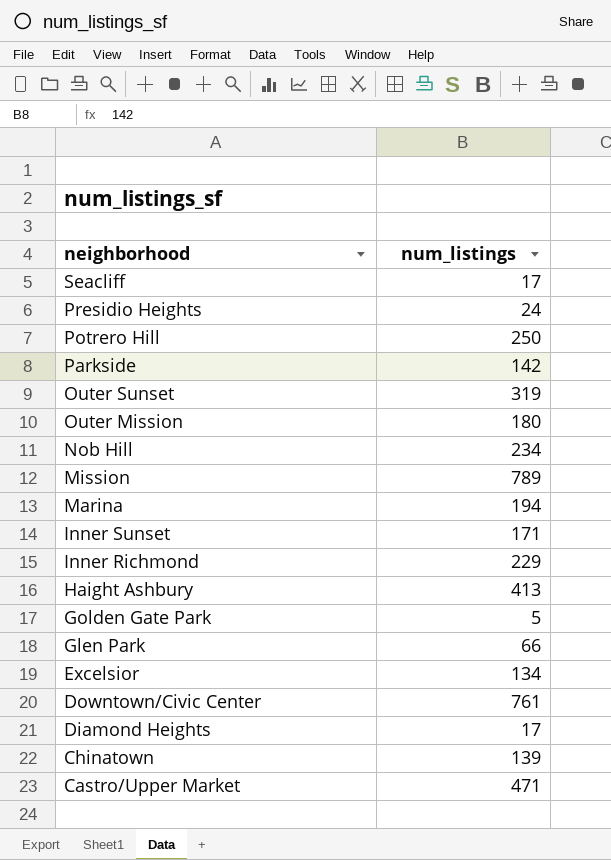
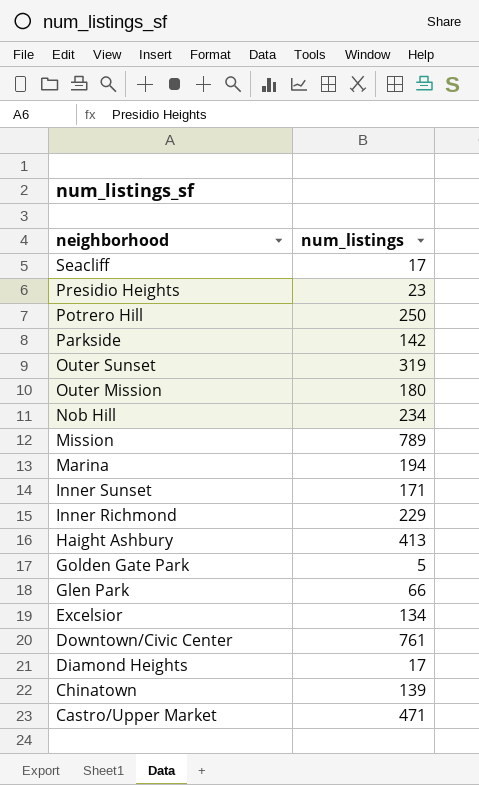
Presidio Heights | num_listings: 24 -> 23

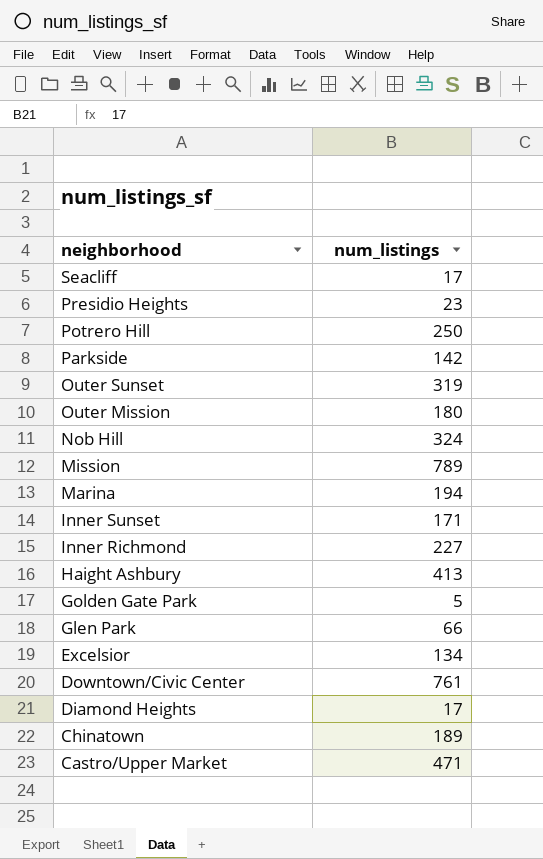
Nob Hill | num_listings: 234 -> 324
Inner Richmond | num_listings: 229 -> 227
Chinatown | num_listings: 139 -> 189

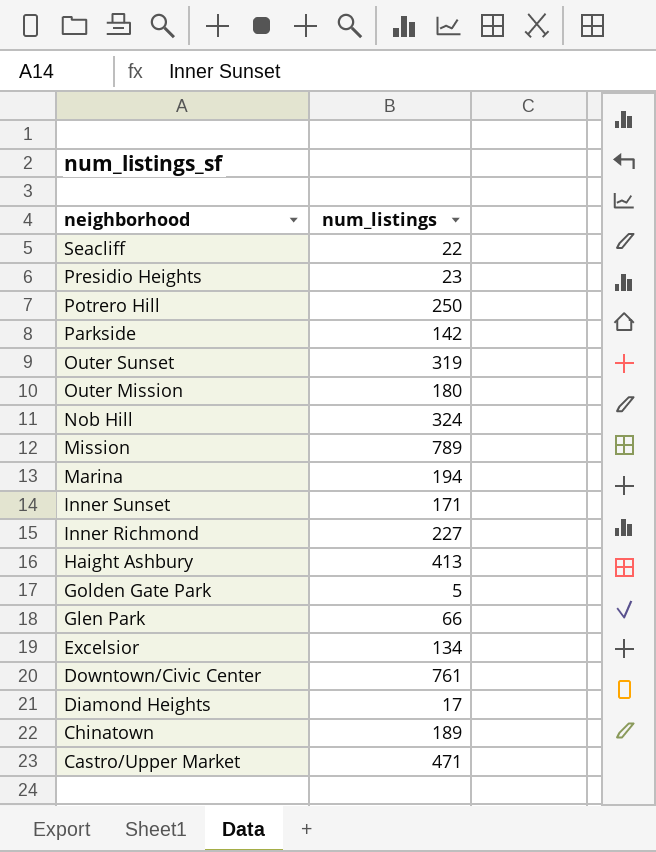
Seacliff | num_listings: 17 -> 22

